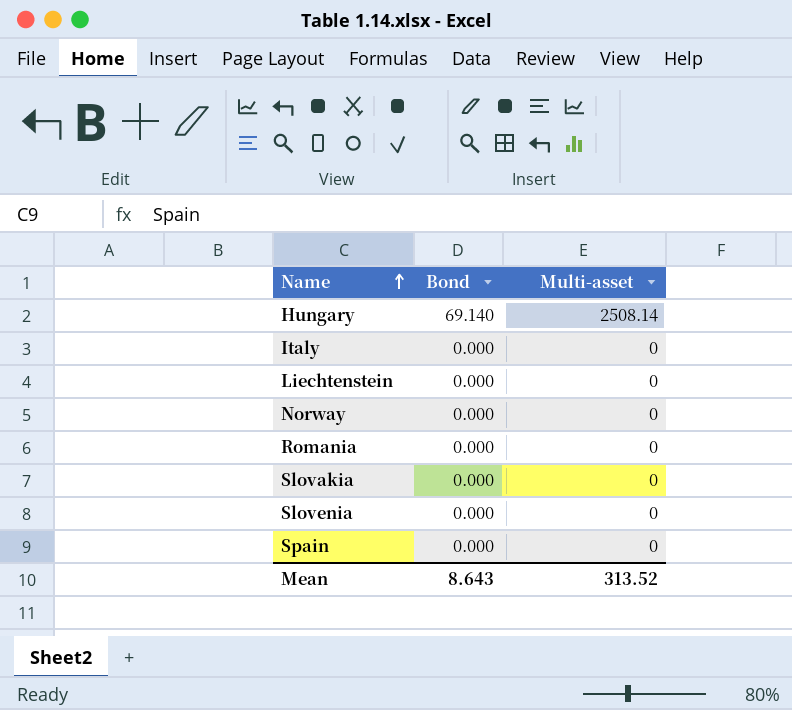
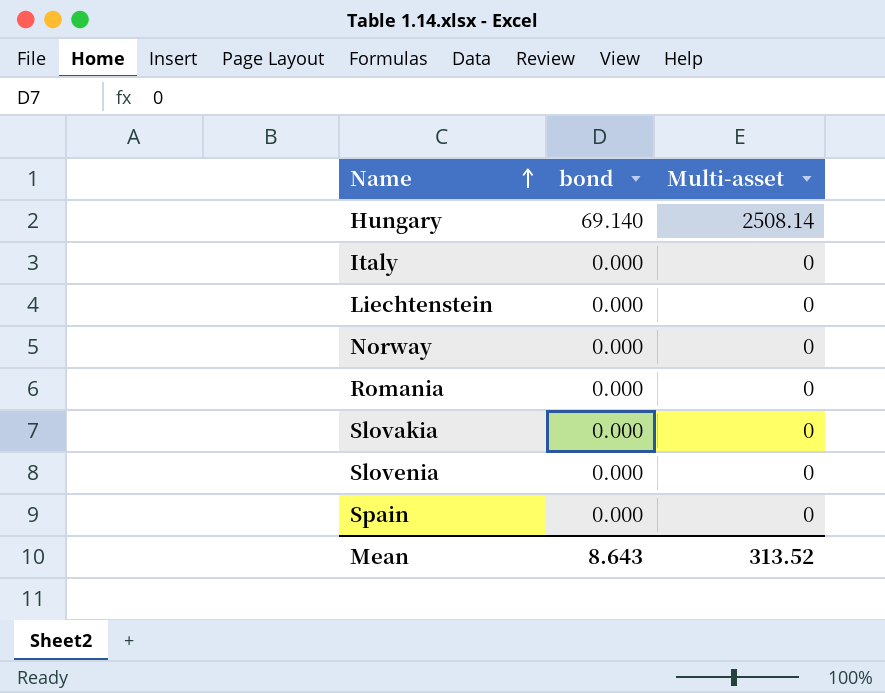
column name: Bond -> bond

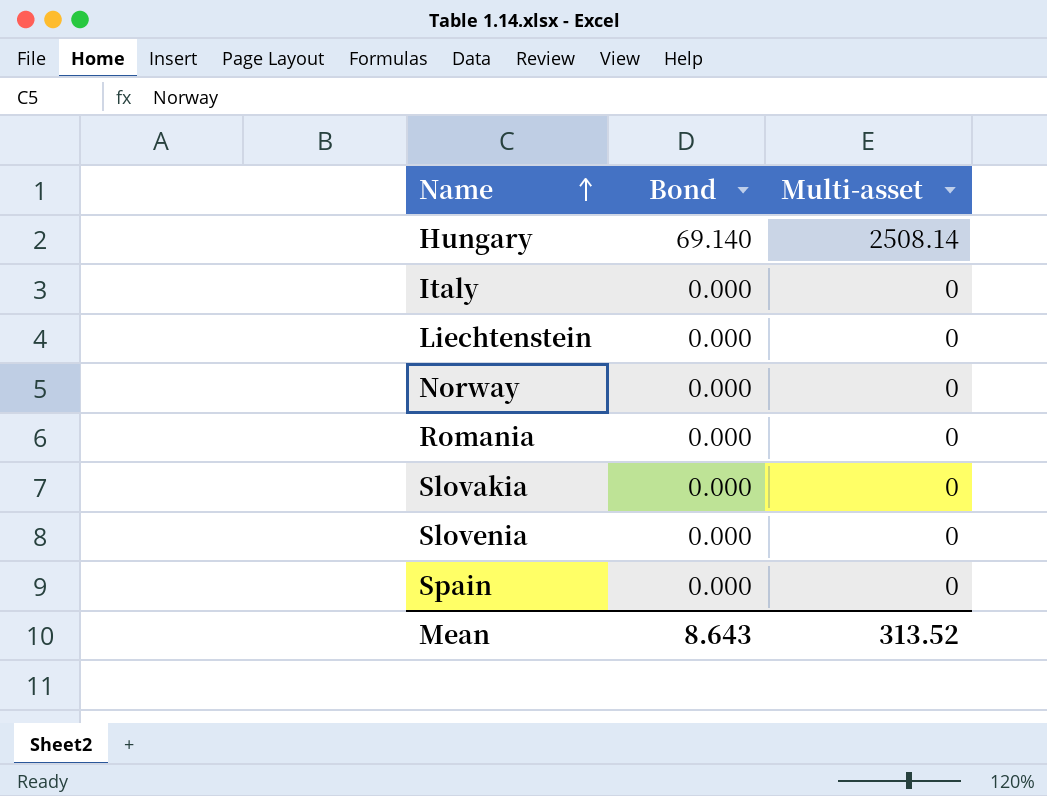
column name: bond -> Bond

